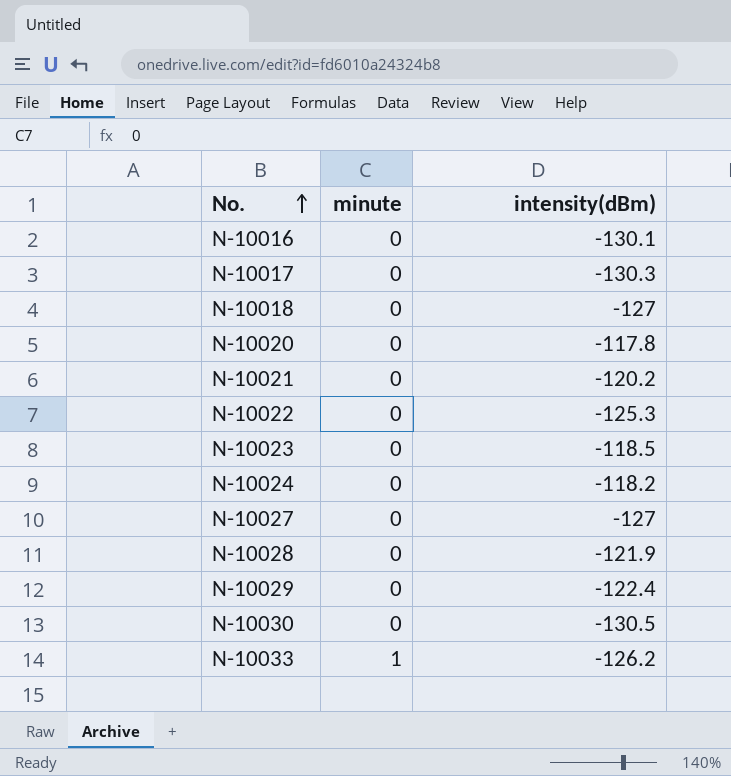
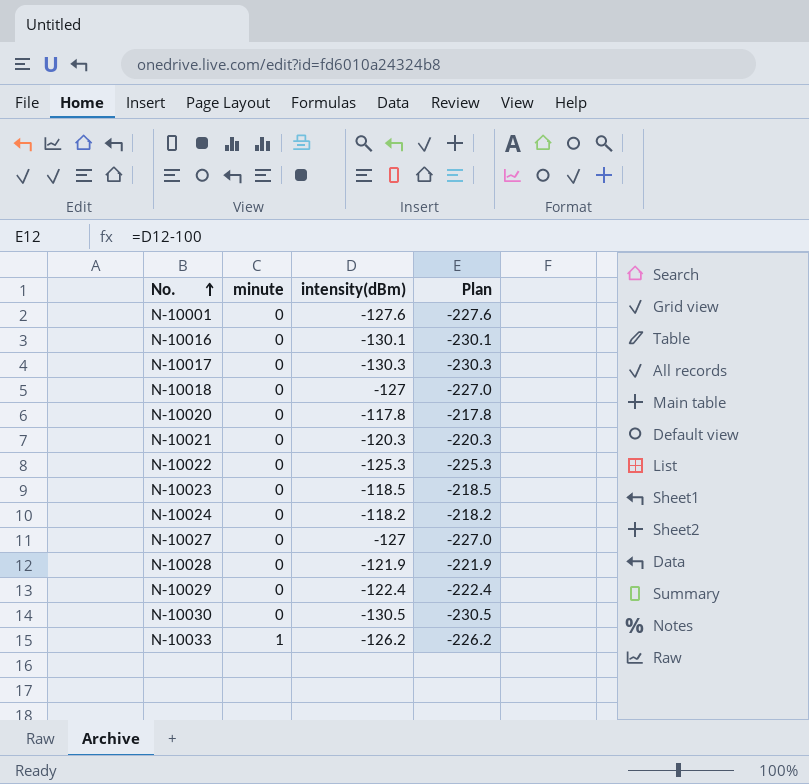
column Plan | formula: none -> [intensity(dBm)] - 100
row N-10001: none -> 0 | -127.6 | -227.6
N-10021 | intensity(dBm): -120.2 -> -120.3

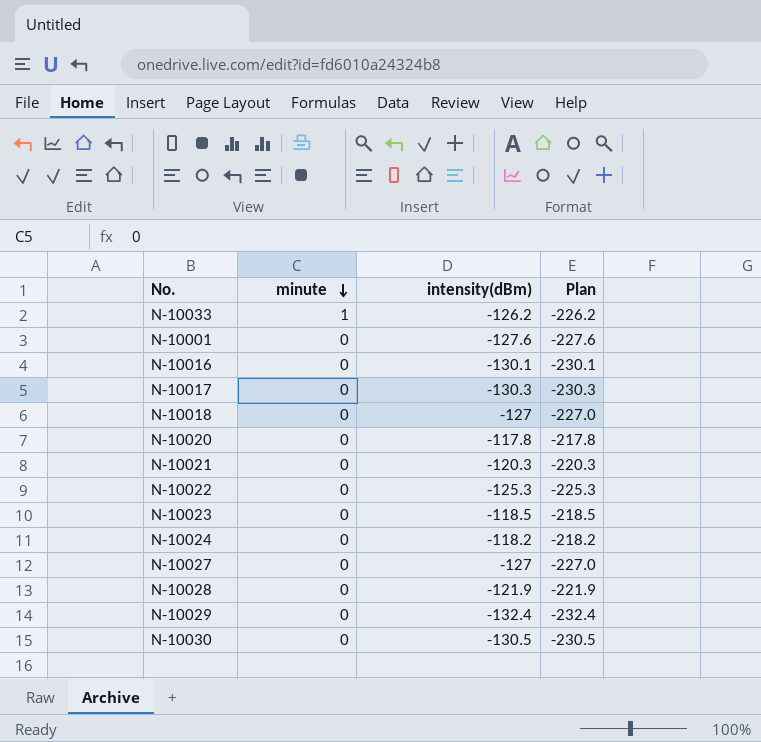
row order: No. ascending -> minute descending
N-10029 | intensity(dBm): -122.4 -> -132.4
N-10029 | Plan: -222.4 -> -232.4

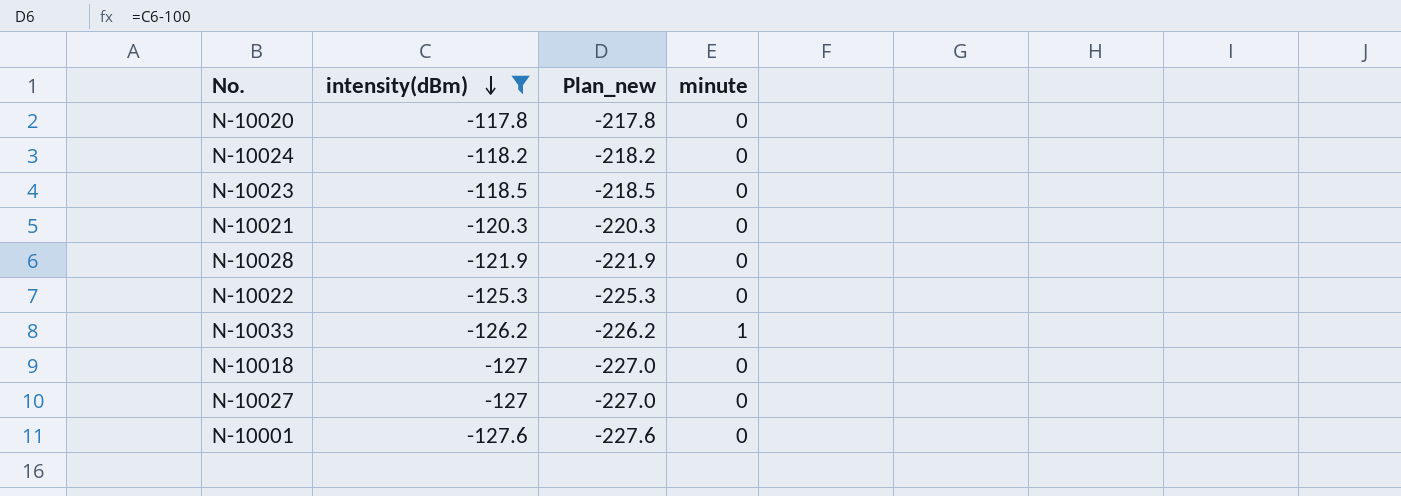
filter: none -> intensity(dBm) >= -127.6
row order: minute descending -> intensity(dBm) descending
column name: Plan -> Plan_new
column minute | position: 2 -> 4

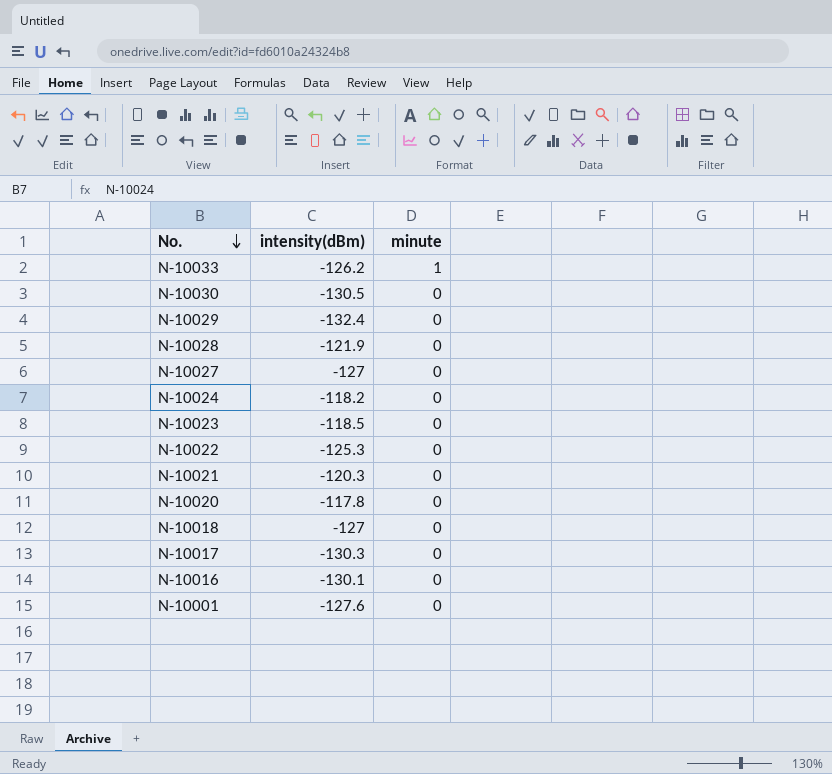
filter: intensity(dBm) >= -127.6 -> none
row order: intensity(dBm) descending -> No. descending
column Plan_new | formula: [intensity(dBm)] - 100 -> none

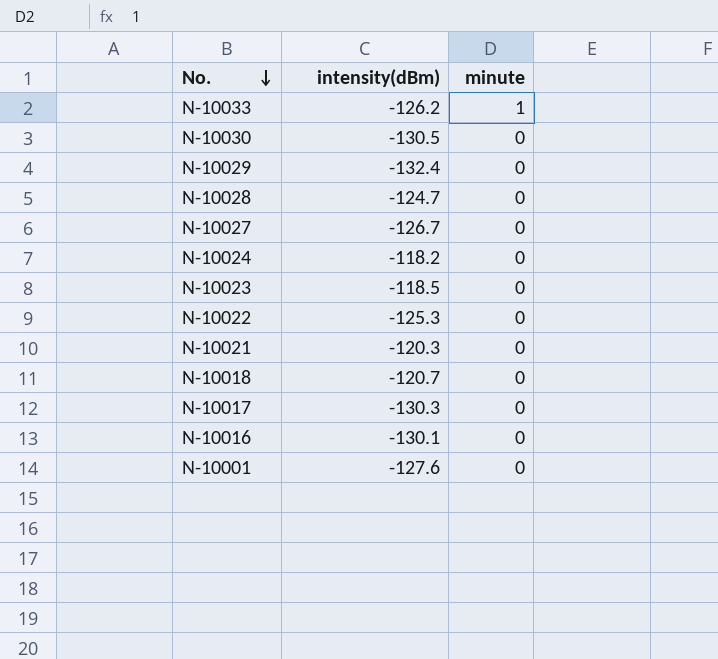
row N-10020: -117.8 | 0 -> none
N-10028 | intensity(dBm): -121.9 -> -124.7
N-10027 | intensity(dBm): -127 -> -126.7
N-10018 | intensity(dBm): -127 -> -120.7

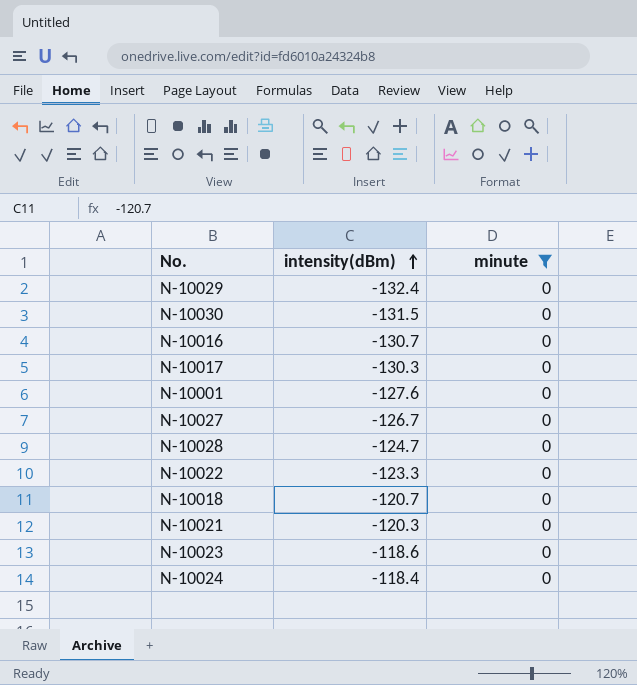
filter: none -> minute = 0
row order: No. descending -> intensity(dBm) ascending
N-10030 | intensity(dBm): -130.5 -> -131.5
N-10016 | intensity(dBm): -130.1 -> -130.7
N-10022 | intensity(dBm): -125.3 -> -123.3
N-10023 | intensity(dBm): -118.5 -> -118.6
N-10024 | intensity(dBm): -118.2 -> -118.4

